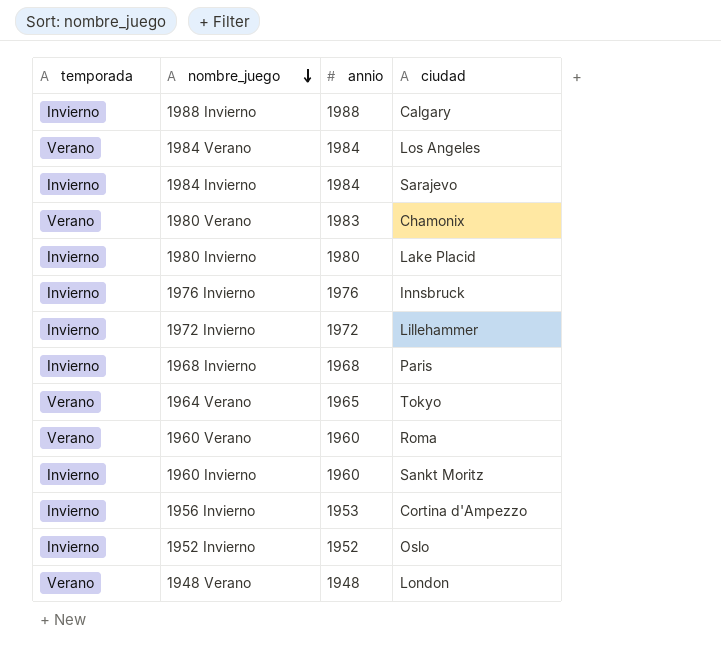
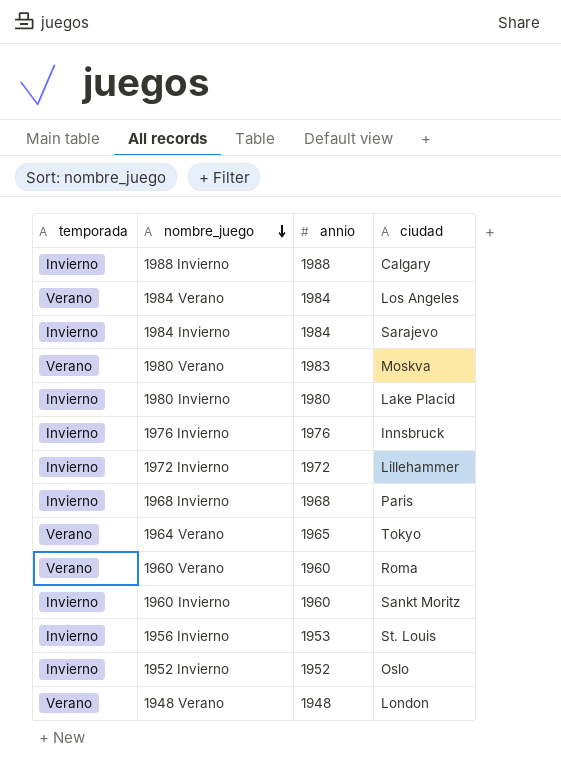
1980 Verano | ciudad: Chamonix -> Moskva
1956 Invierno | ciudad: Cortina d'Ampezzo -> St. Louis

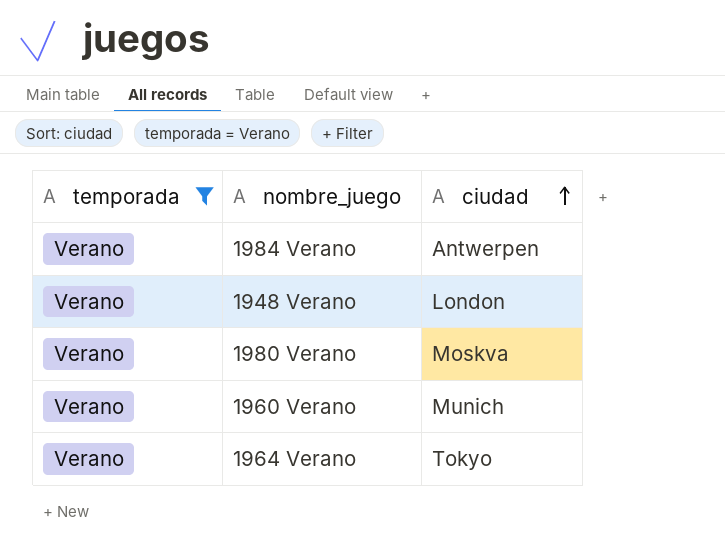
filter: none -> temporada = Verano
row order: nombre_juego descending -> ciudad ascending
column annio | position: 3 -> none
1984 Verano | ciudad: Los Angeles -> Antwerpen
1960 Verano | ciudad: Roma -> Munich

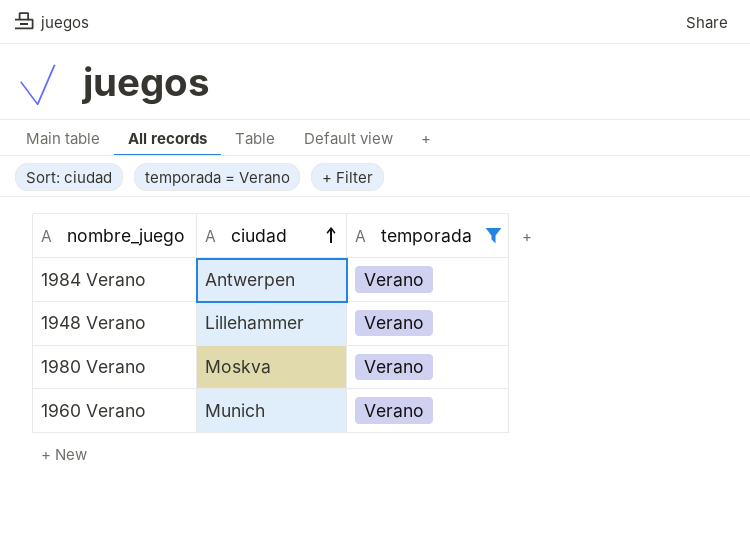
column temporada | position: 1 -> 3
row 1964 Verano: Verano | Tokyo -> none
1948 Verano | ciudad: London -> Lillehammer

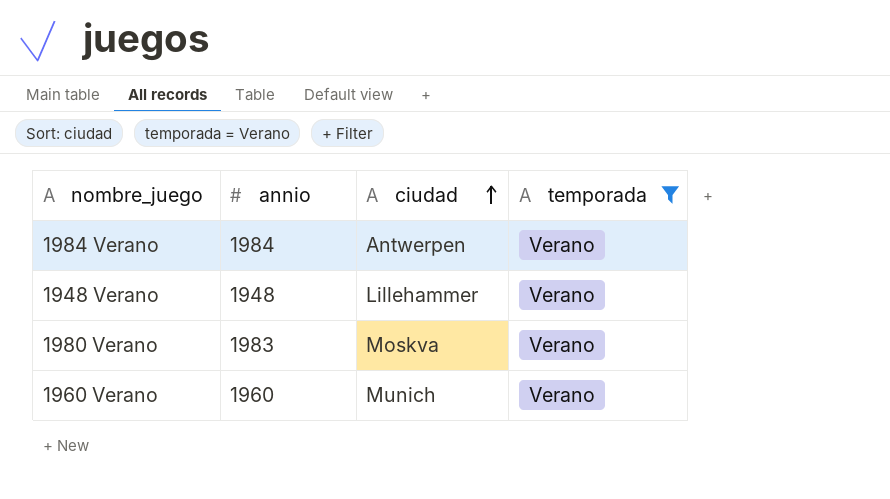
column annio | position: none -> 2

